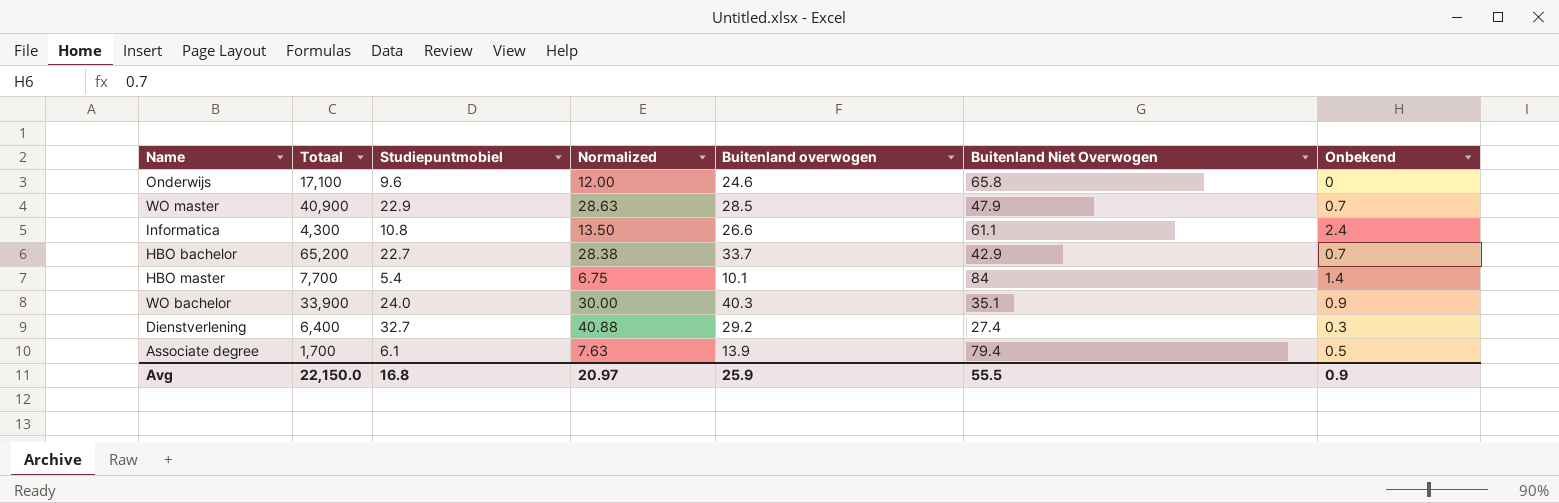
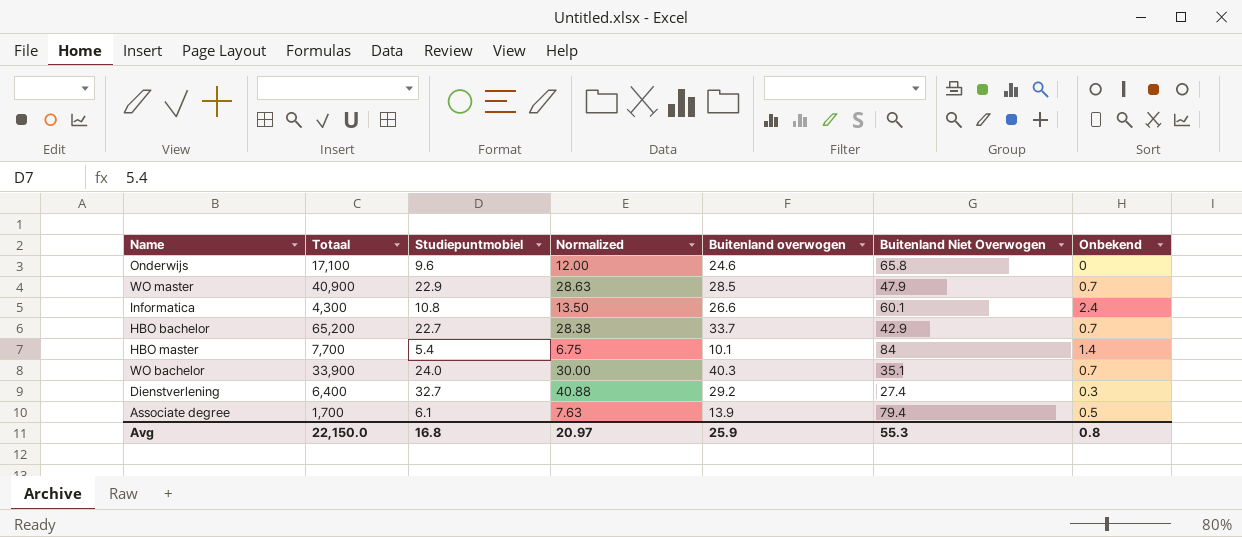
Informatica | Buitenland Niet Overwogen: 61.1 -> 60.1
WO bachelor | Onbekend: 0.9 -> 0.7
Avg | Buitenland Niet Overwogen: 55.5 -> 55.3
Avg | Onbekend: 0.9 -> 0.8

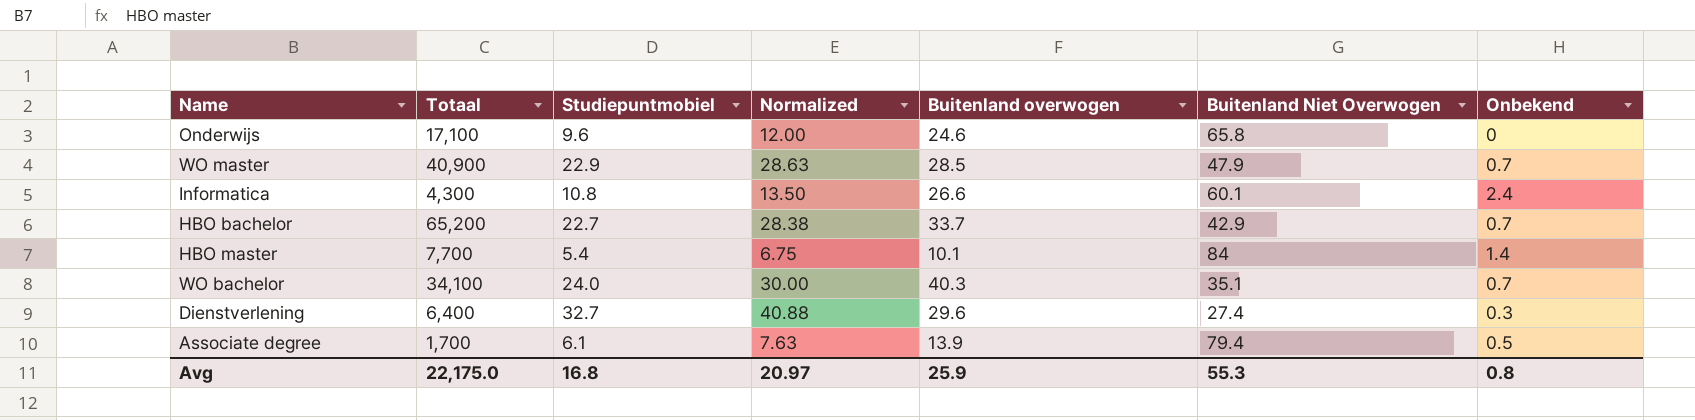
WO bachelor | Totaal: 33,900 -> 34,100
Dienstverlening | Buitenland overwogen: 29.2 -> 29.6
Avg | Totaal: 22,150.0 -> 22,175.0

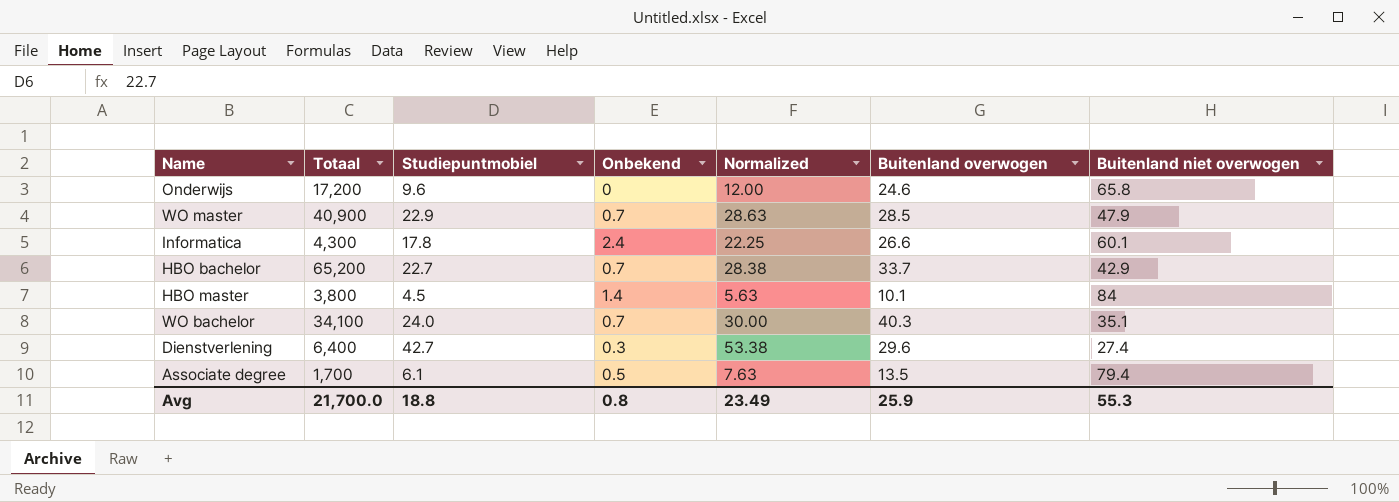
column Onbekend | position: 7 -> 4
column name: Buitenland Niet Overwogen -> Buitenland niet overwogen
Onderwijs | Totaal: 17,100 -> 17,200
Informatica | Studiepuntmobiel: 10.8 -> 17.8
Informatica | Normalized: 13.50 -> 22.25
HBO master | Totaal: 7,700 -> 3,800
HBO master | Studiepuntmobiel: 5.4 -> 4.5
HBO master | Normalized: 6.75 -> 5.63
Dienstverlening | Studiepuntmobiel: 32.7 -> 42.7
Dienstverlening | Normalized: 40.88 -> 53.38
Associate degree | Buitenland overwogen: 13.9 -> 13.5
Avg | Totaal: 22,175.0 -> 21,700.0
Avg | Studiepuntmobiel: 16.8 -> 18.8
Avg | Normalized: 20.97 -> 23.49

